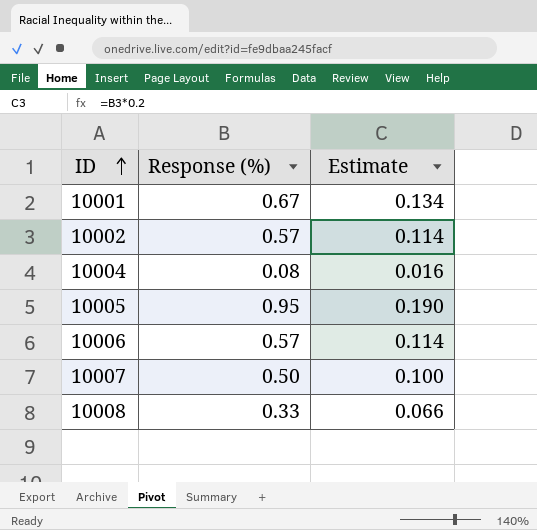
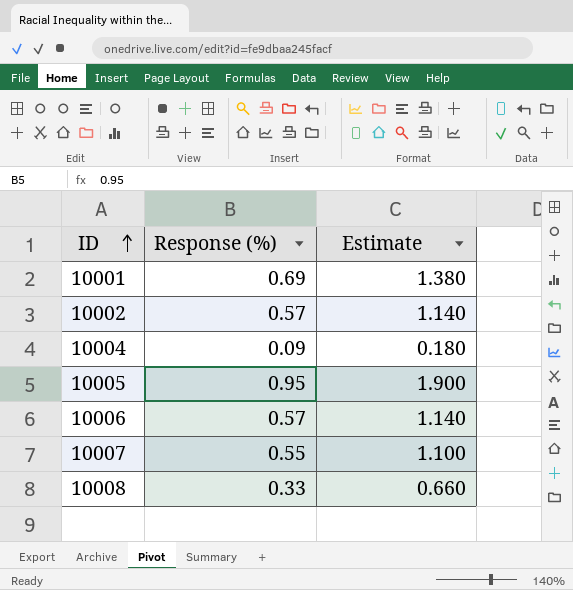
column Estimate | formula: [Response (%)] * 0.2 -> [Response (%)] * 2
10001 | Response (%): 0.67 -> 0.69
10004 | Response (%): 0.08 -> 0.09
10007 | Response (%): 0.50 -> 0.55

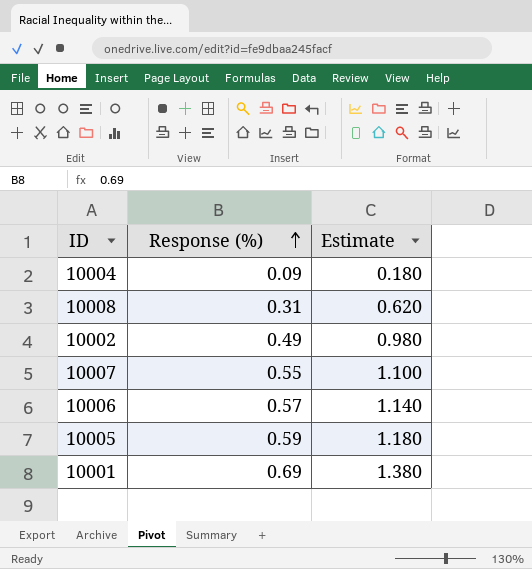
row order: ID ascending -> Response (%) ascending
10008 | Response (%): 0.33 -> 0.31
10008 | Estimate: 0.660 -> 0.620
10002 | Response (%): 0.57 -> 0.49
10002 | Estimate: 1.140 -> 0.980
10005 | Response (%): 0.95 -> 0.59
10005 | Estimate: 1.900 -> 1.180

